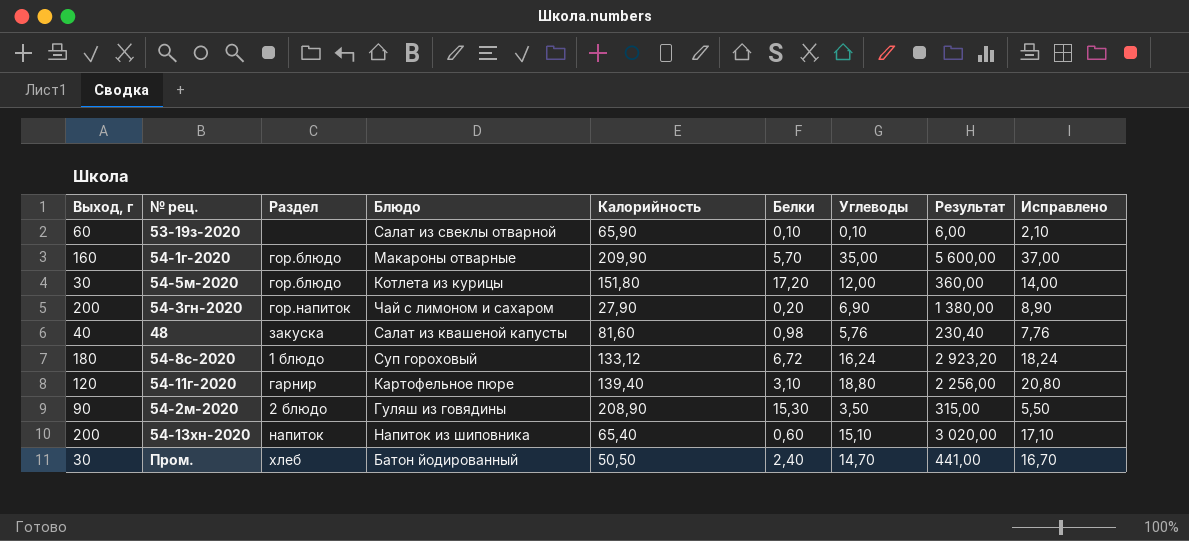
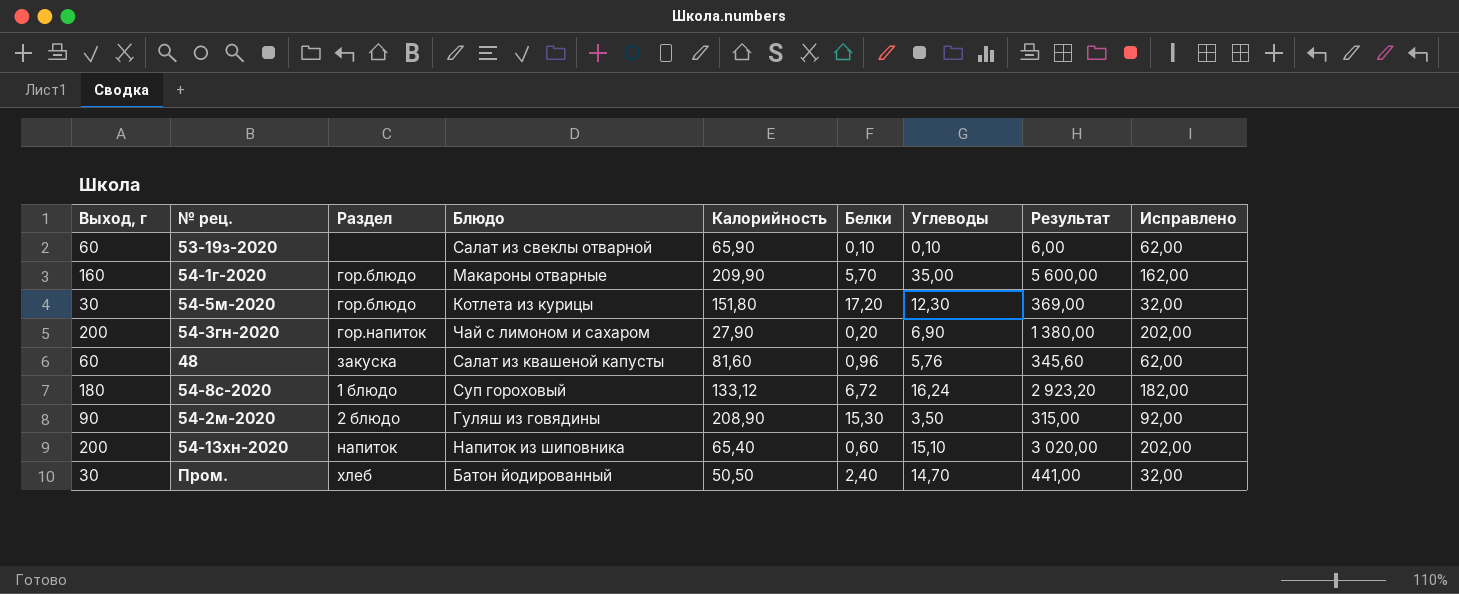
column Исправлено | formula: [Углеводы] + 2 -> [Выход, г] + 2
row 54-11г-2020: 120 | гарнир | Картофельное пюре | 139,40 | 3,10 | 18,80 | 2 256,00 | 20,80 -> none
54-5м-2020 | Углеводы: 12,00 -> 12,30
54-5м-2020 | Результат: 360,00 -> 369,00
48 | Выход, г: 40 -> 60
48 | Белки: 0,98 -> 0,96
48 | Результат: 230,40 -> 345,60

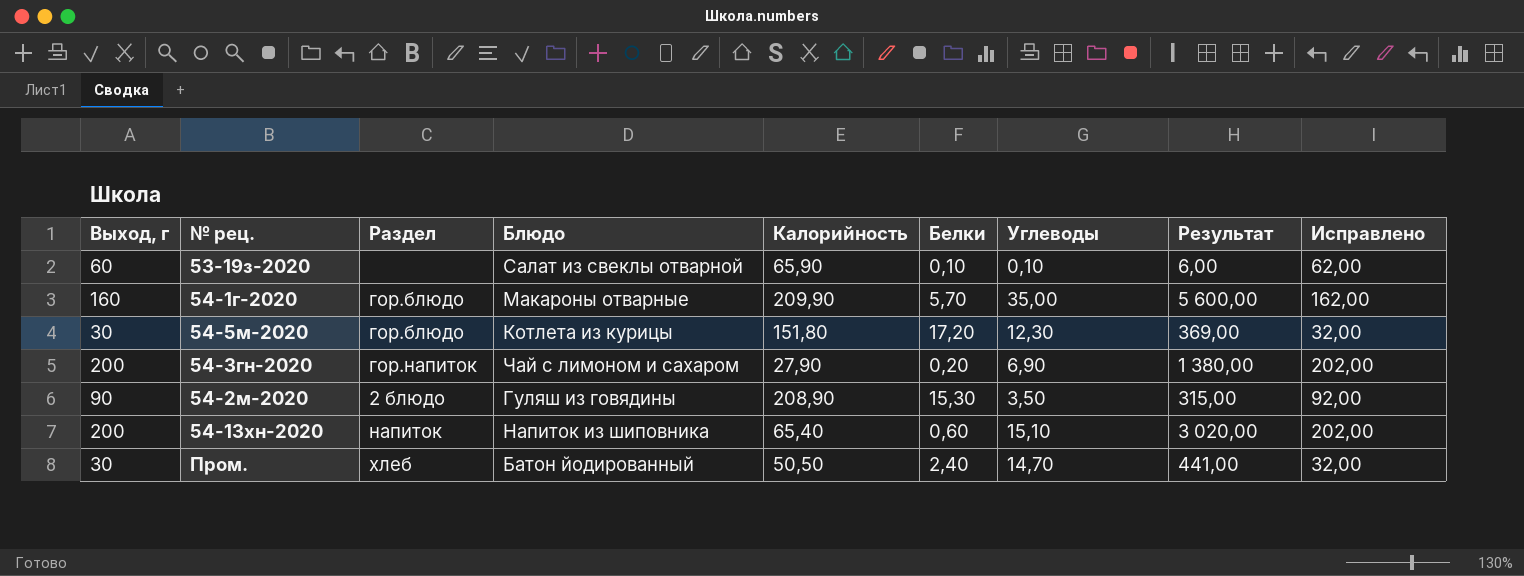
row 48: 60 | закуска | Салат из квашеной капусты | 81,60 | 0,96 | 5,76 | 345,60 | 62,00 -> none
row 54-8с-2020: 180 | 1 блюдо | Суп гороховый | 133,12 | 6,72 | 16,24 | 2 923,20 | 182,00 -> none

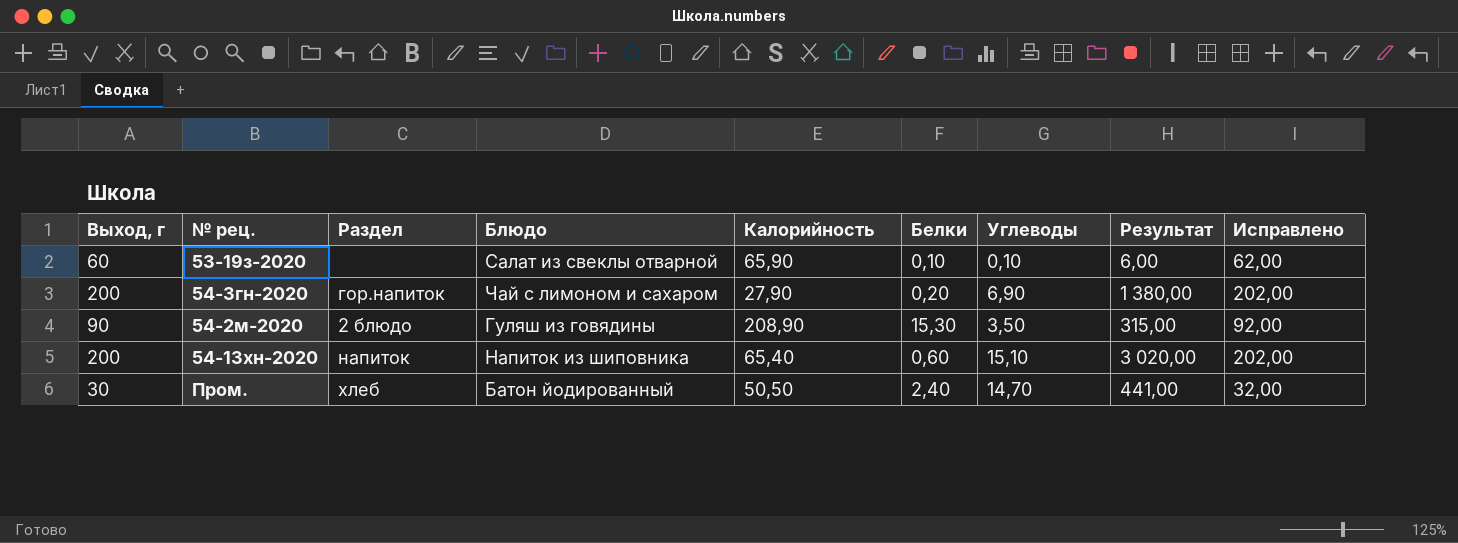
row 54-1г-2020: 160 | гор.блюдо | Макароны отварные | 209,90 | 5,70 | 35,00 | 5 600,00 | 162,00 -> none
row 54-5м-2020: 30 | гор.блюдо | Котлета из курицы | 151,80 | 17,20 | 12,30 | 369,00 | 32,00 -> none

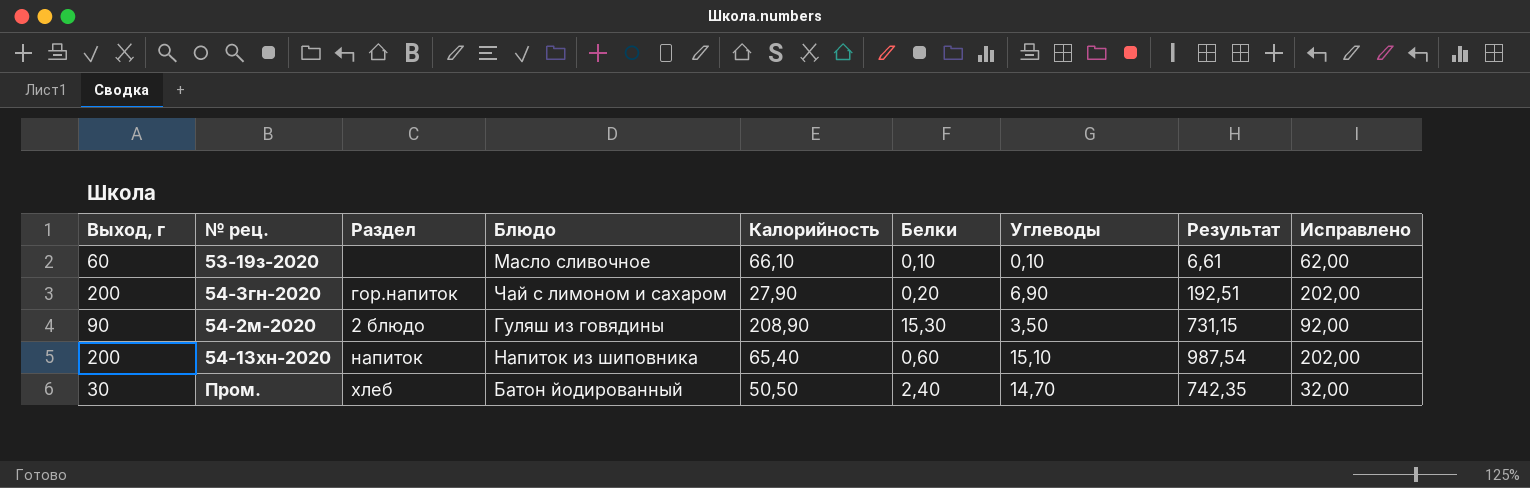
column Результат | formula: [Выход, г] * [Углеводы] -> [Калорийность] * [Углеводы]
53-19з-2020 | Блюдо: Салат из свеклы отварной -> Масло сливочное
53-19з-2020 | Калорийность: 65,90 -> 66,10

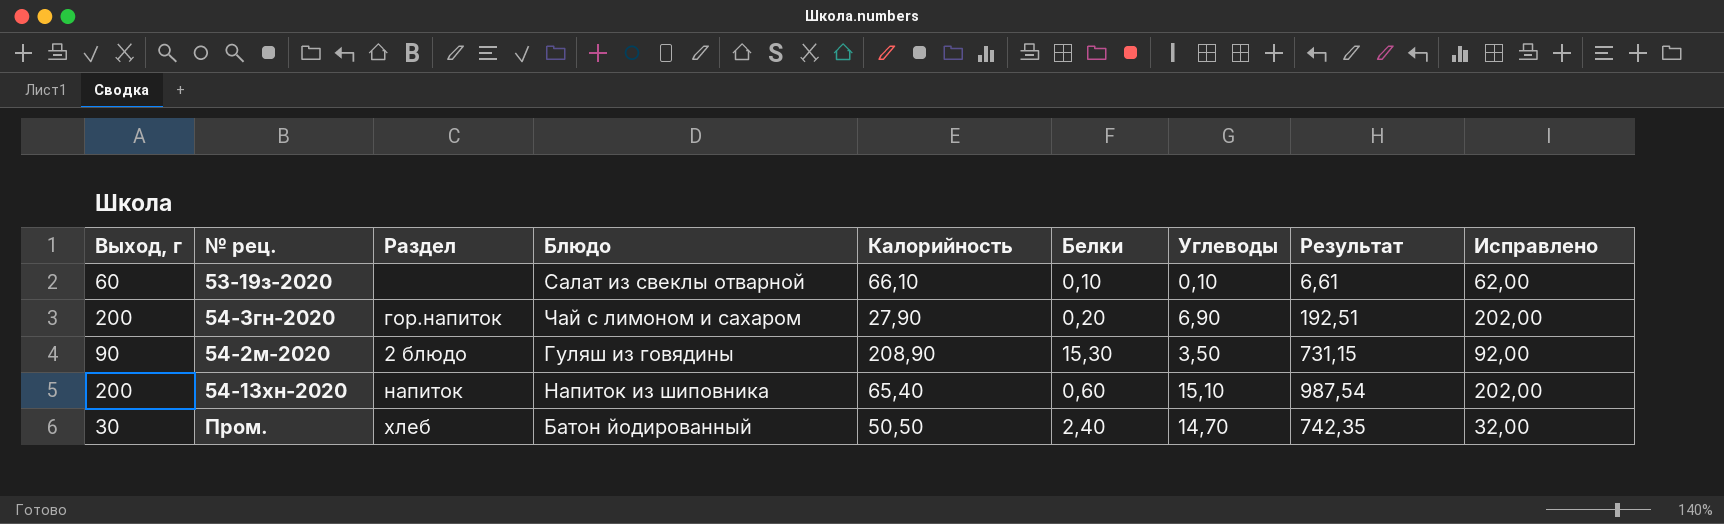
53-19з-2020 | Блюдо: Масло сливочное -> Салат из свеклы отварной

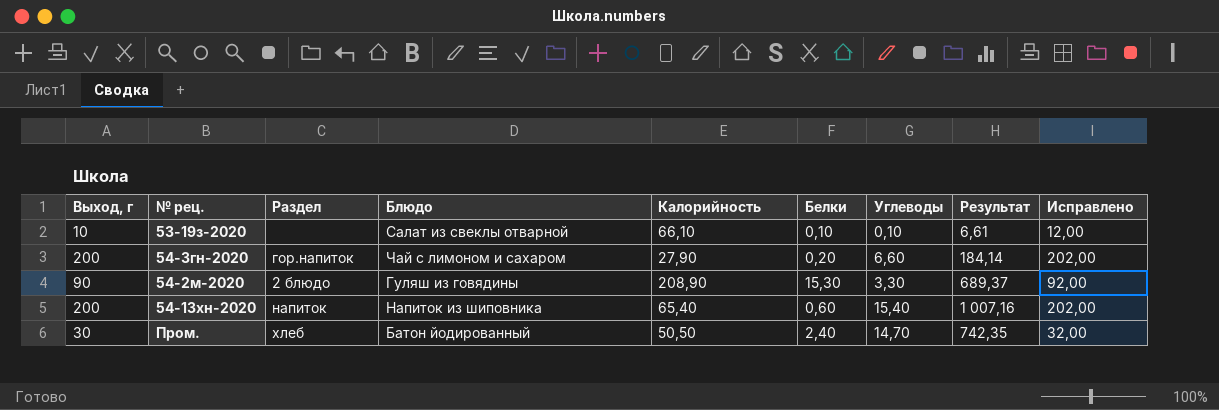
53-19з-2020 | Выход, г: 60 -> 10
53-19з-2020 | Исправлено: 62,00 -> 12,00
54-3гн-2020 | Углеводы: 6,90 -> 6,60
54-3гн-2020 | Результат: 192,51 -> 184,14
54-2м-2020 | Углеводы: 3,50 -> 3,30
54-2м-2020 | Результат: 731,15 -> 689,37
54-13хн-2020 | Углеводы: 15,10 -> 15,40
54-13хн-2020 | Результат: 987,54 -> 1 007,16

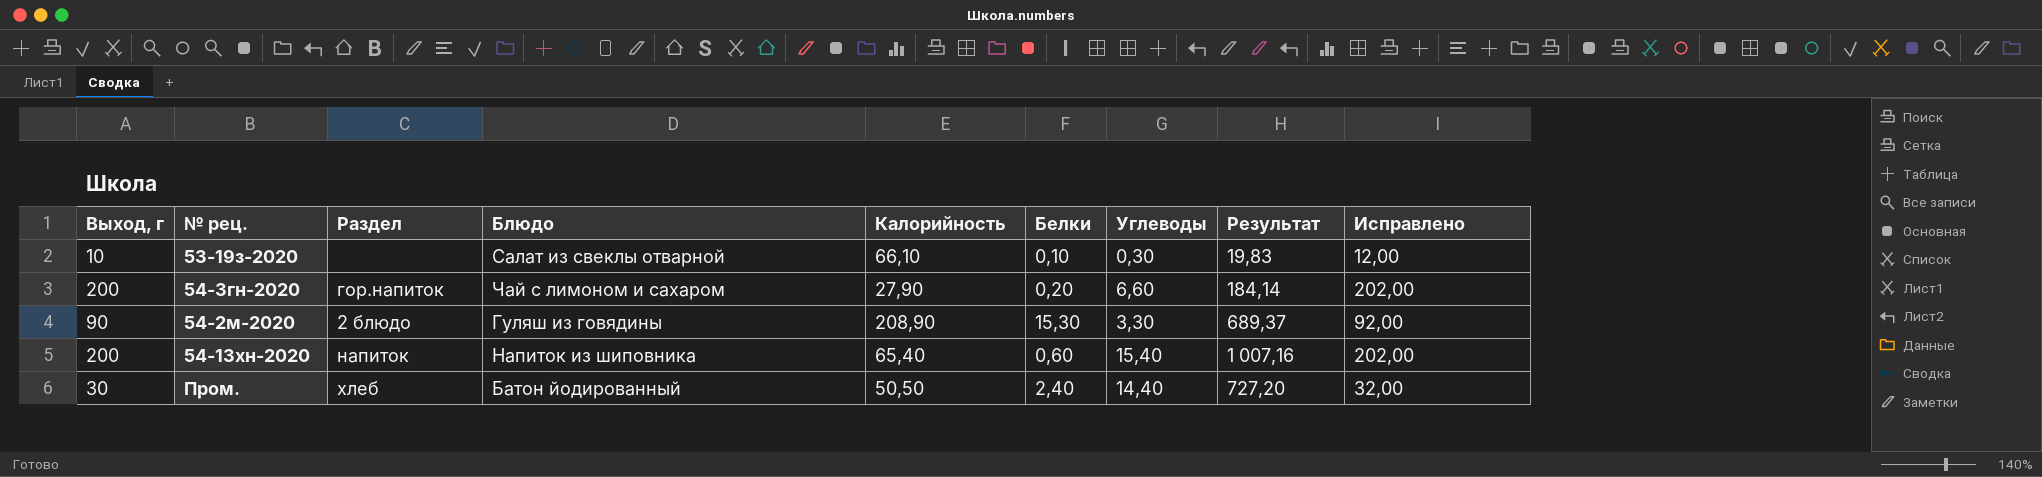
53-19з-2020 | Углеводы: 0,10 -> 0,30
53-19з-2020 | Результат: 6,61 -> 19,83
Пром. | Углеводы: 14,70 -> 14,40
Пром. | Результат: 742,35 -> 727,20

